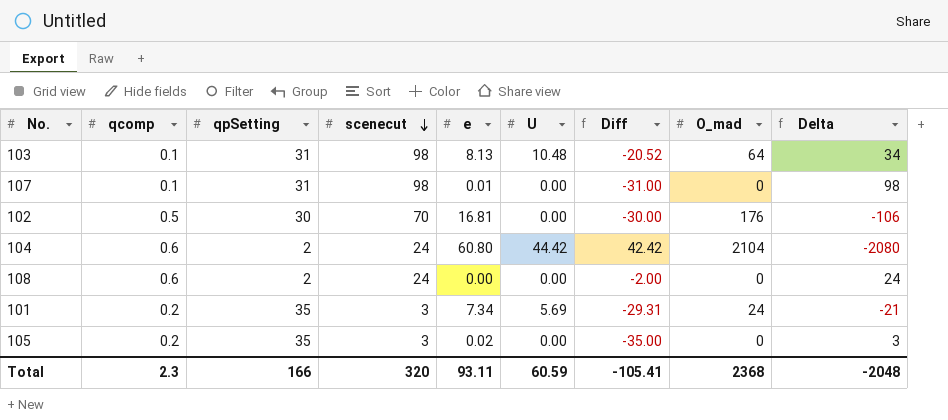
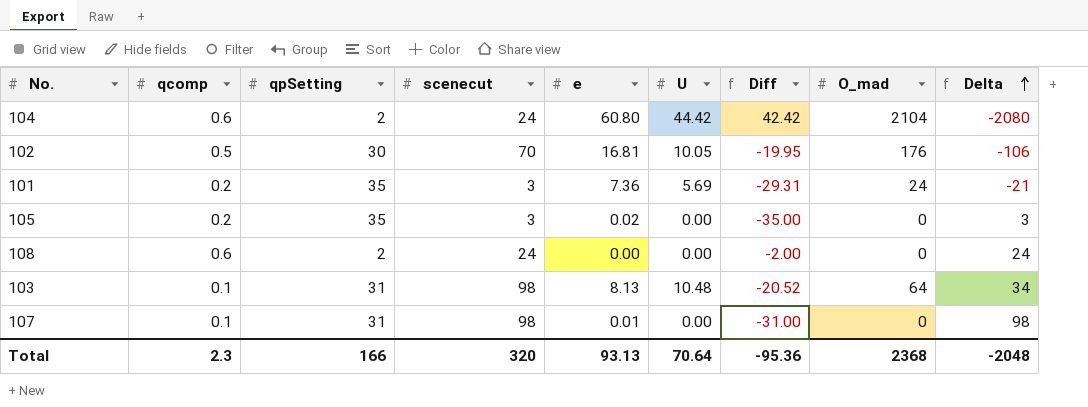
row order: scenecut descending -> Delta ascending
102 | U: 0.00 -> 10.05
102 | Diff: -30.00 -> -19.95
101 | e: 7.34 -> 7.36
Total | e: 93.11 -> 93.13
Total | U: 60.59 -> 70.64
Total | Diff: -105.41 -> -95.36

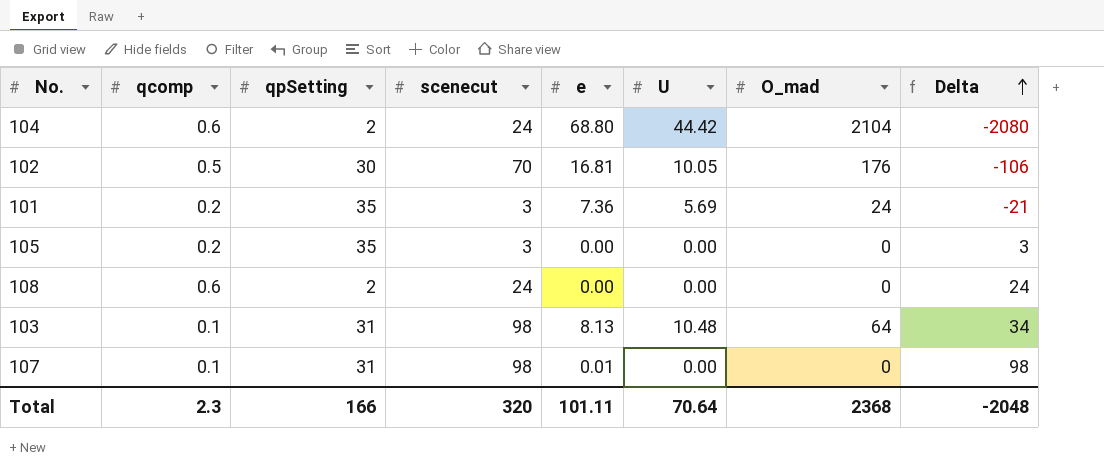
column Diff | formula: [U] - [qpSetting] -> none
104 | e: 60.80 -> 68.80
105 | e: 0.02 -> 0.00
Total | e: 93.13 -> 101.11

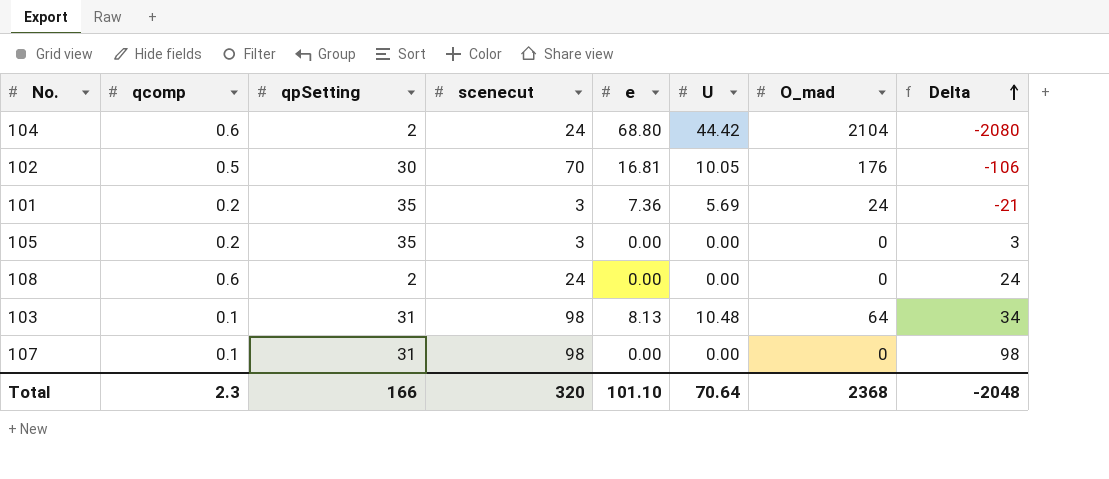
107 | e: 0.01 -> 0.00
Total | e: 101.11 -> 101.10

